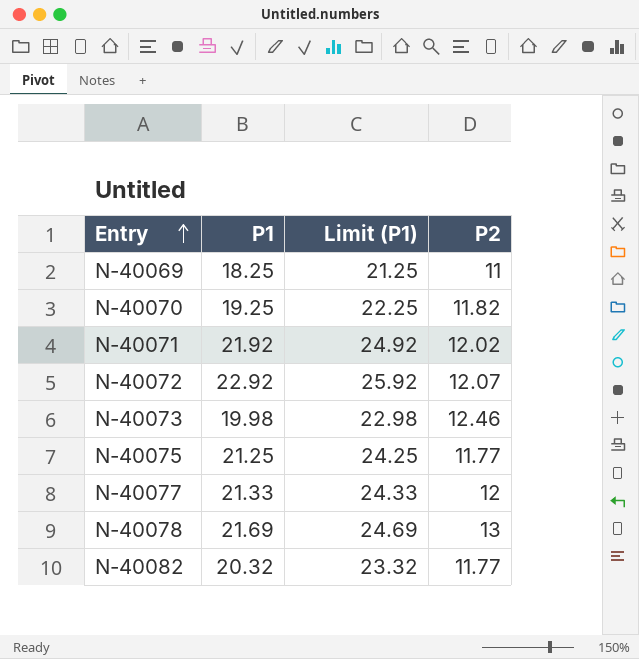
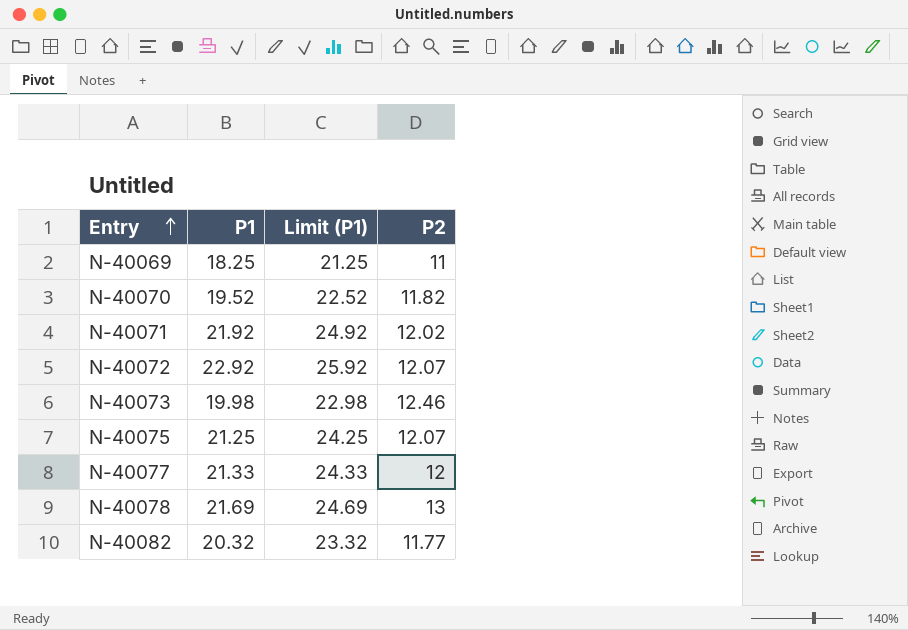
N-40070 | P1: 19.25 -> 19.52
N-40070 | Limit (P1): 22.25 -> 22.52
N-40075 | P2: 11.77 -> 12.07

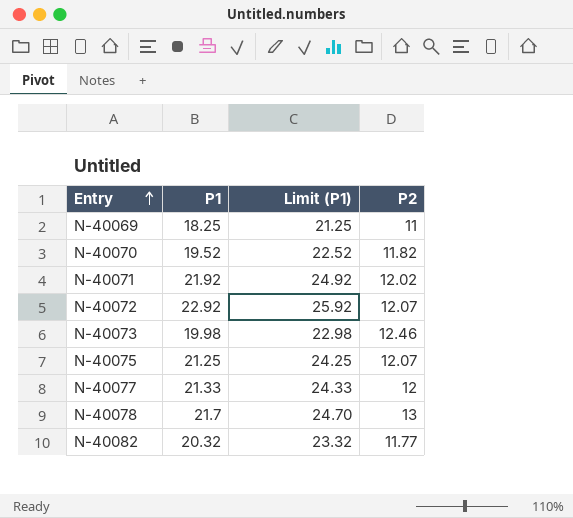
N-40078 | P1: 21.69 -> 21.7
N-40078 | Limit (P1): 24.69 -> 24.70

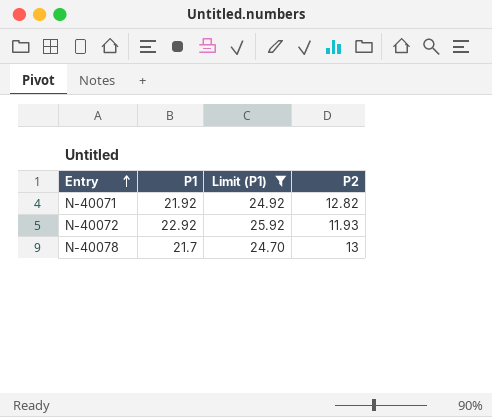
filter: none -> Limit (P1) >= 24.70
N-40071 | P2: 12.02 -> 12.82
N-40072 | P2: 12.07 -> 11.93

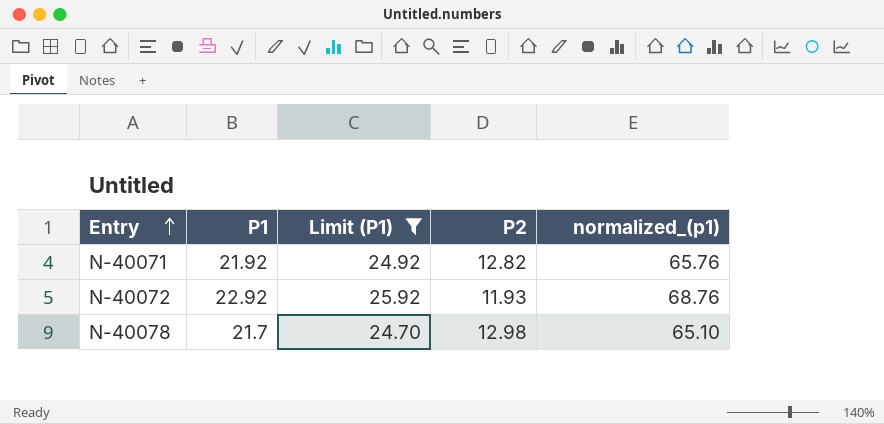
column normalized_(p1) | formula: none -> [P1] * 3
N-40078 | P2: 13 -> 12.98

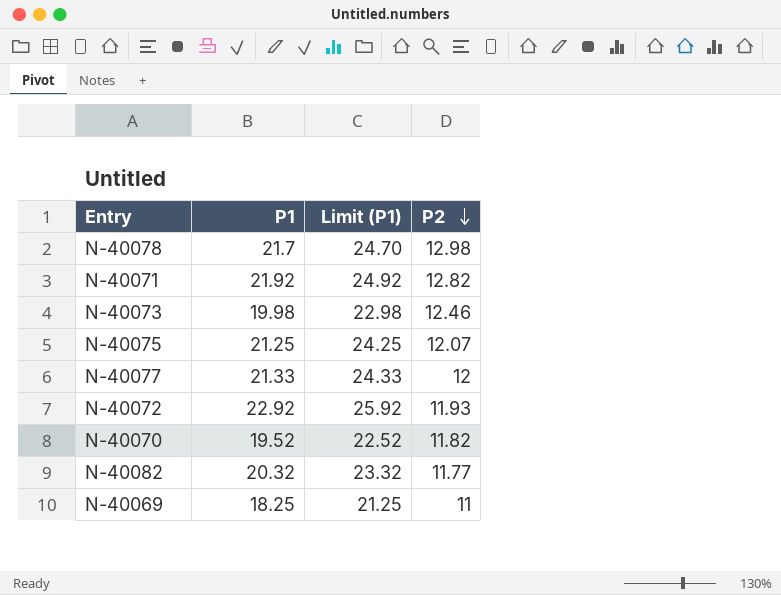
filter: Limit (P1) >= 24.70 -> none
row order: Entry ascending -> P2 descending
column normalized_(p1) | formula: [P1] * 3 -> none

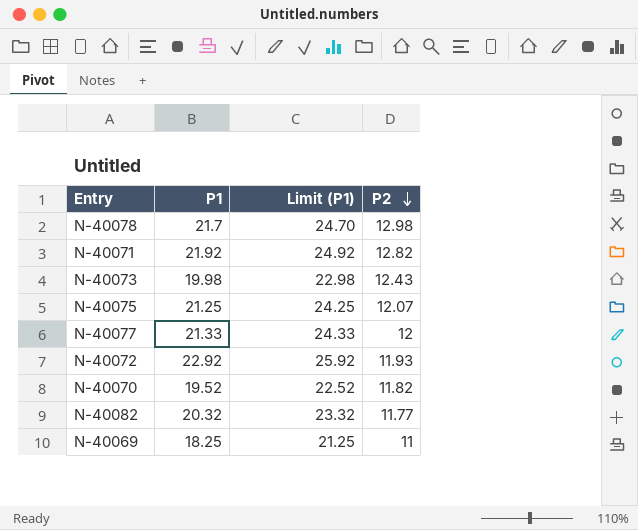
N-40073 | P2: 12.46 -> 12.43

